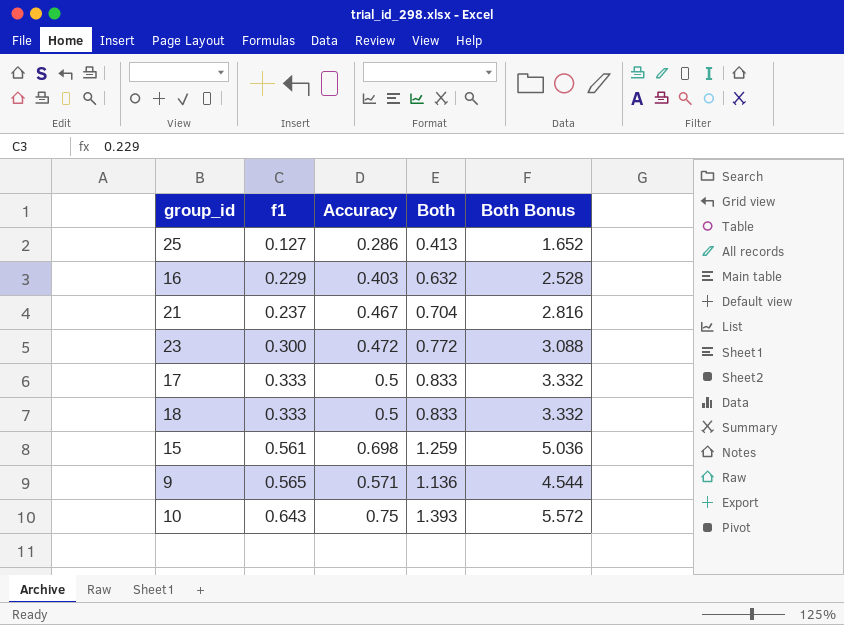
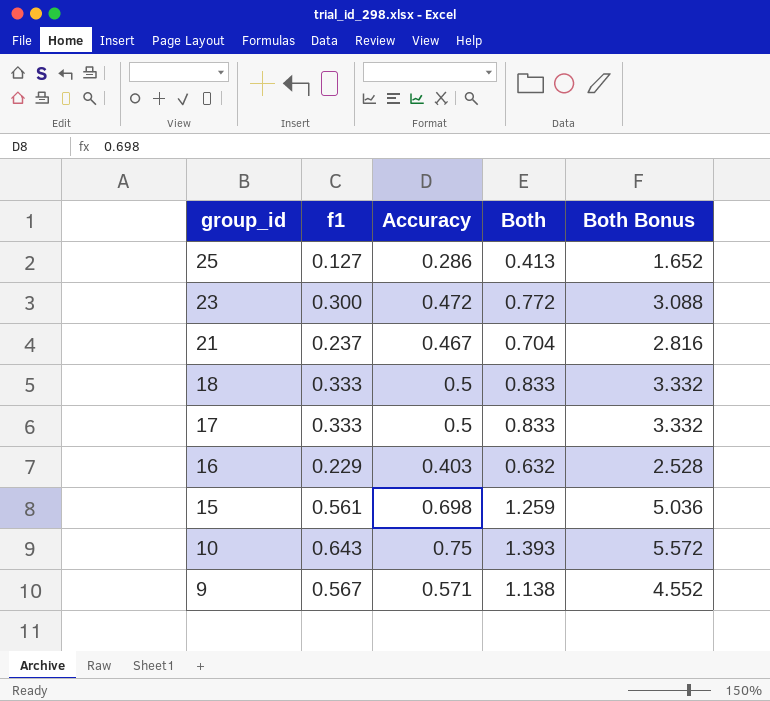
row order: f1 ascending -> group_id descending
9 | f1: 0.565 -> 0.567
9 | Both: 1.136 -> 1.138
9 | Both Bonus: 4.544 -> 4.552

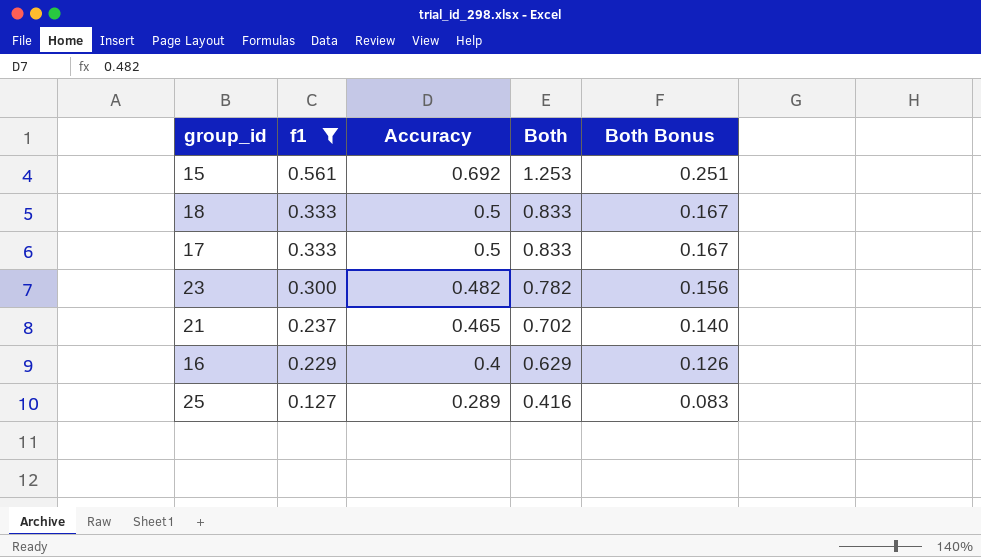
filter: none -> f1 <= 0.561
row order: group_id descending -> f1 descending
column Both Bonus | formula: [Both] * 4 -> [Both] * 0.2
15 | Accuracy: 0.698 -> 0.692
15 | Both: 1.259 -> 1.253
23 | Accuracy: 0.472 -> 0.482
23 | Both: 0.772 -> 0.782
21 | Accuracy: 0.467 -> 0.465
21 | Both: 0.704 -> 0.702
16 | Accuracy: 0.403 -> 0.4
16 | Both: 0.632 -> 0.629
25 | Accuracy: 0.286 -> 0.289
25 | Both: 0.413 -> 0.416

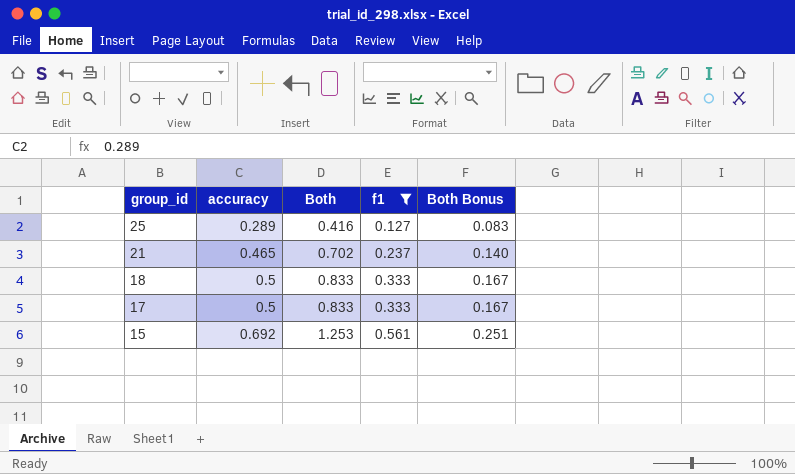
row order: f1 descending -> group_id descending
column name: Accuracy -> accuracy
column f1 | position: 2 -> 4
row 23: 0.300 | 0.482 | 0.782 | 0.156 -> none
row 16: 0.229 | 0.4 | 0.629 | 0.126 -> none

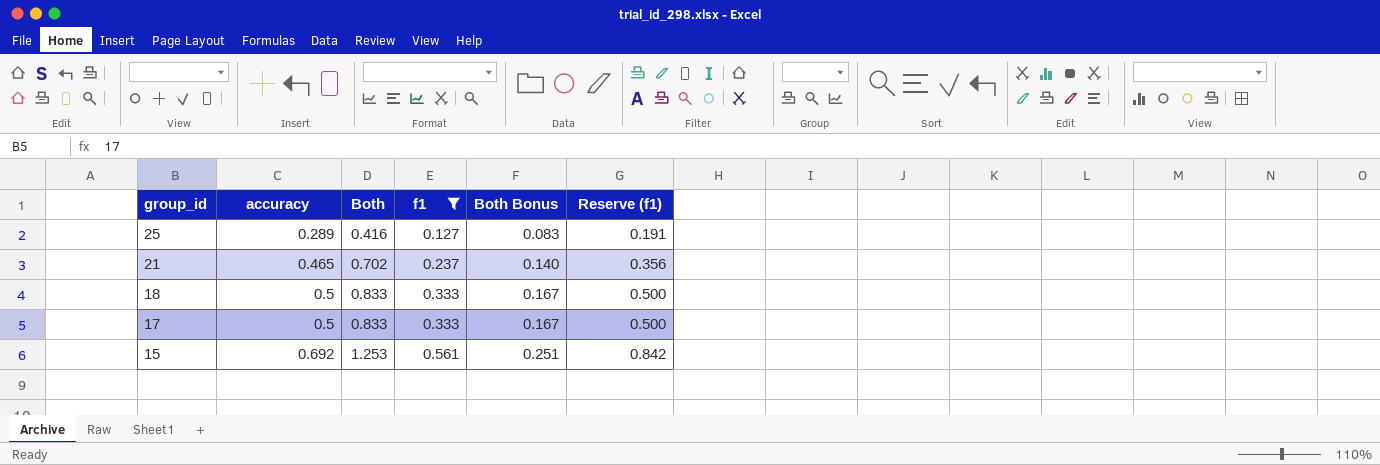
column Reserve (f1) | formula: none -> [f1] * 1.5

